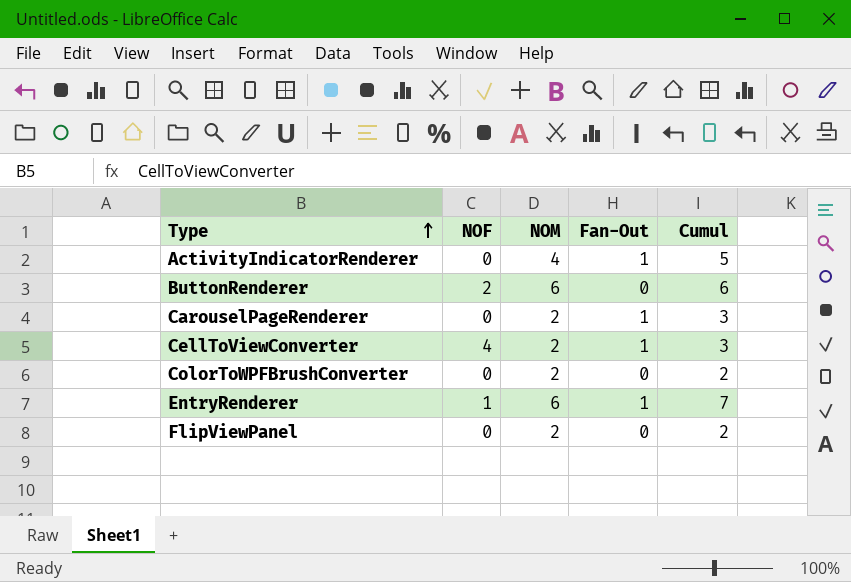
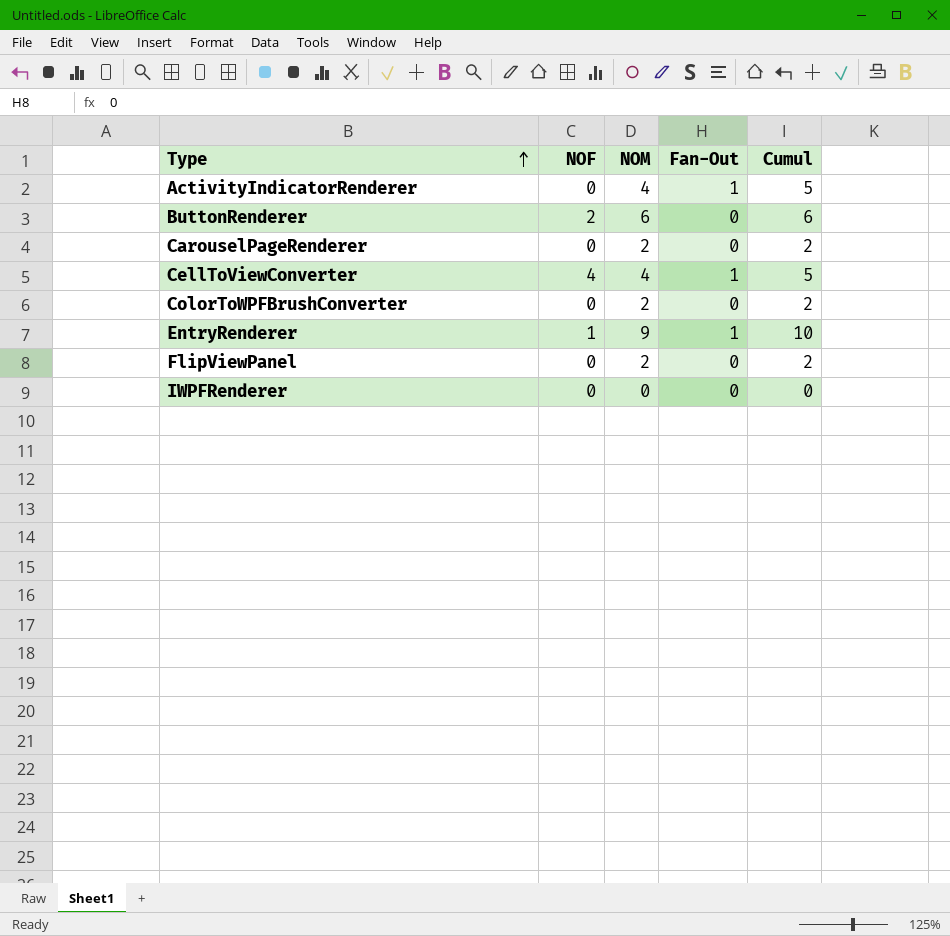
CarouselPageRenderer | Fan-Out: 1 -> 0
CarouselPageRenderer | Cumul: 3 -> 2
CellToViewConverter | NOM: 2 -> 4
CellToViewConverter | Cumul: 3 -> 5
EntryRenderer | NOM: 6 -> 9
EntryRenderer | Cumul: 7 -> 10
row IWPFRenderer: none -> 0 | 0 | 0 | 0

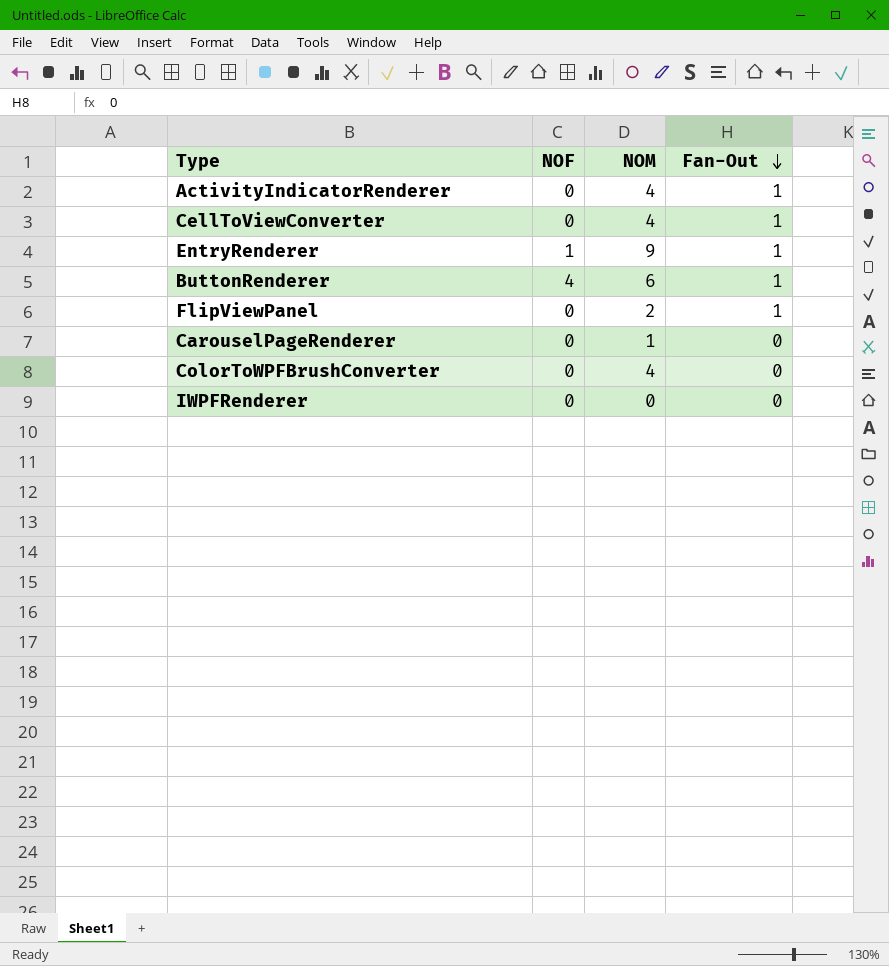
row order: Type ascending -> Fan-Out descending
column Cumul | formula: [NOM] + [Fan-Out] -> none
CellToViewConverter | NOF: 4 -> 0
ButtonRenderer | NOF: 2 -> 4
ButtonRenderer | Fan-Out: 0 -> 1
FlipViewPanel | Fan-Out: 0 -> 1
CarouselPageRenderer | NOM: 2 -> 1
ColorToWPFBrushConverter | NOM: 2 -> 4

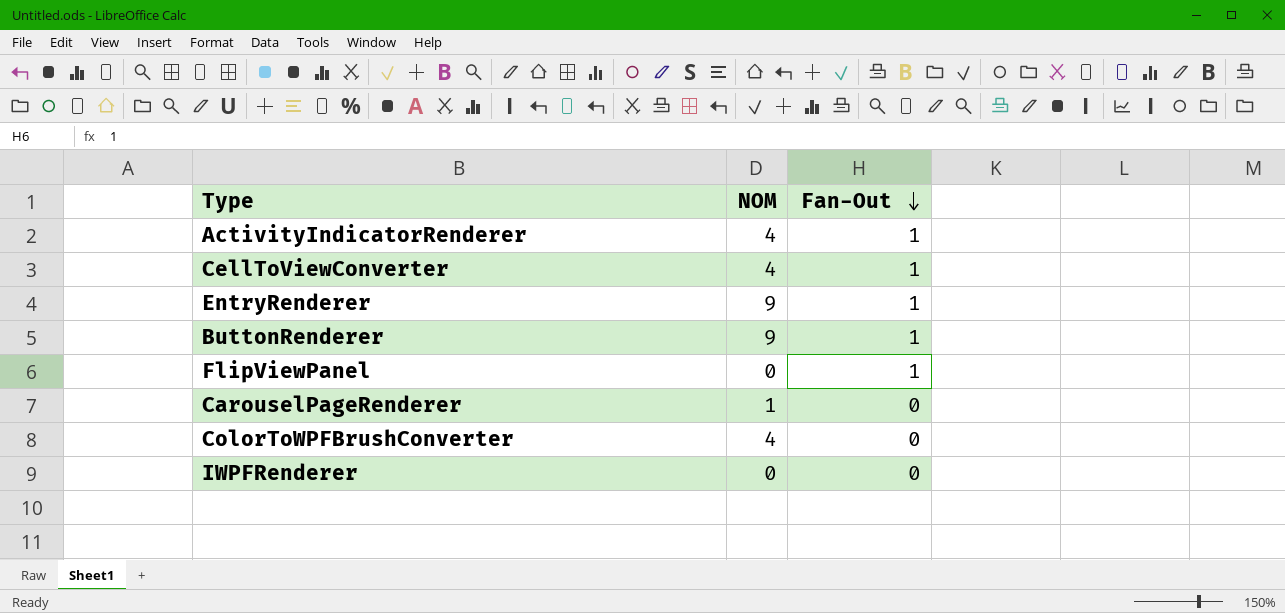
column NOF | position: 2 -> none
ButtonRenderer | NOM: 6 -> 9
FlipViewPanel | NOM: 2 -> 0

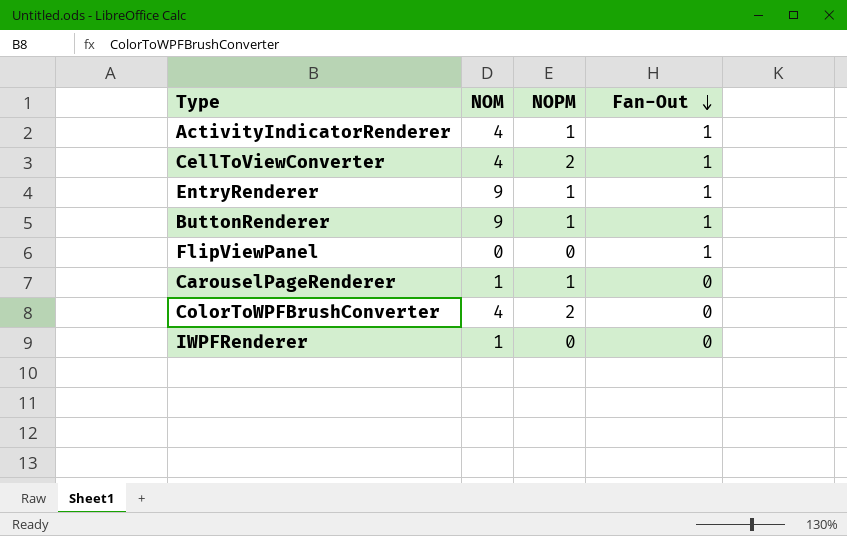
column NOPM | position: none -> 3
IWPFRenderer | NOM: 0 -> 1

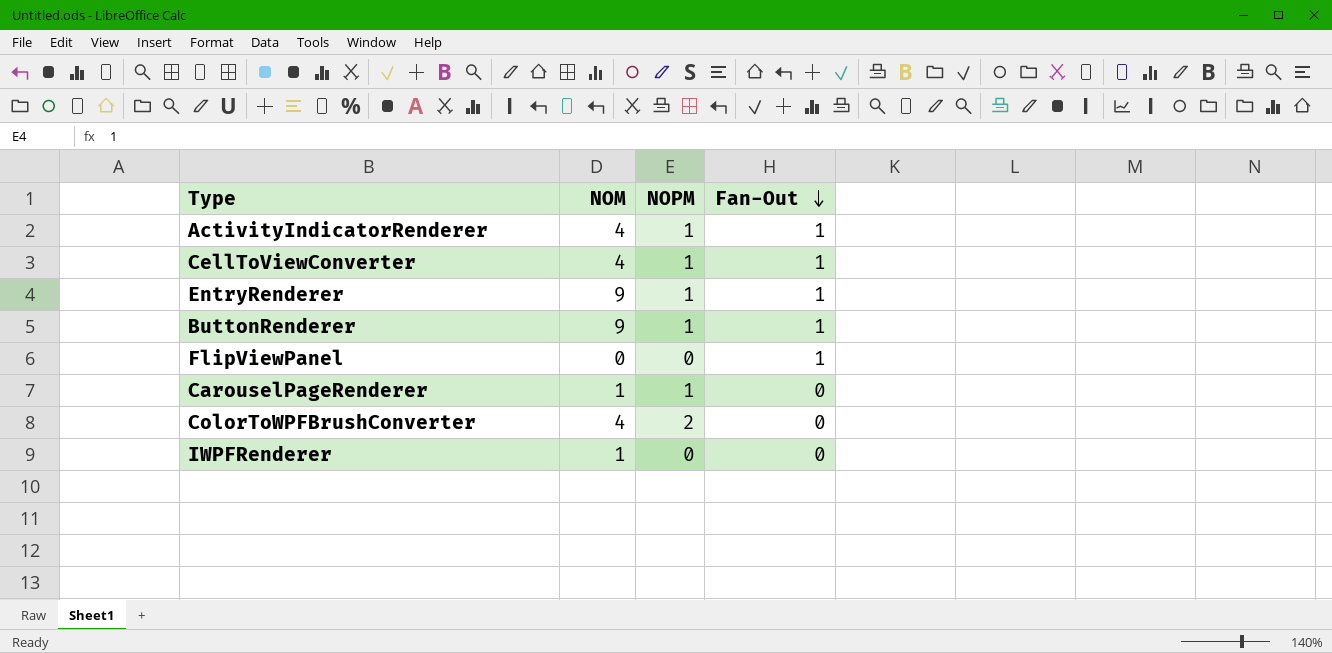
CellToViewConverter | NOPM: 2 -> 1

